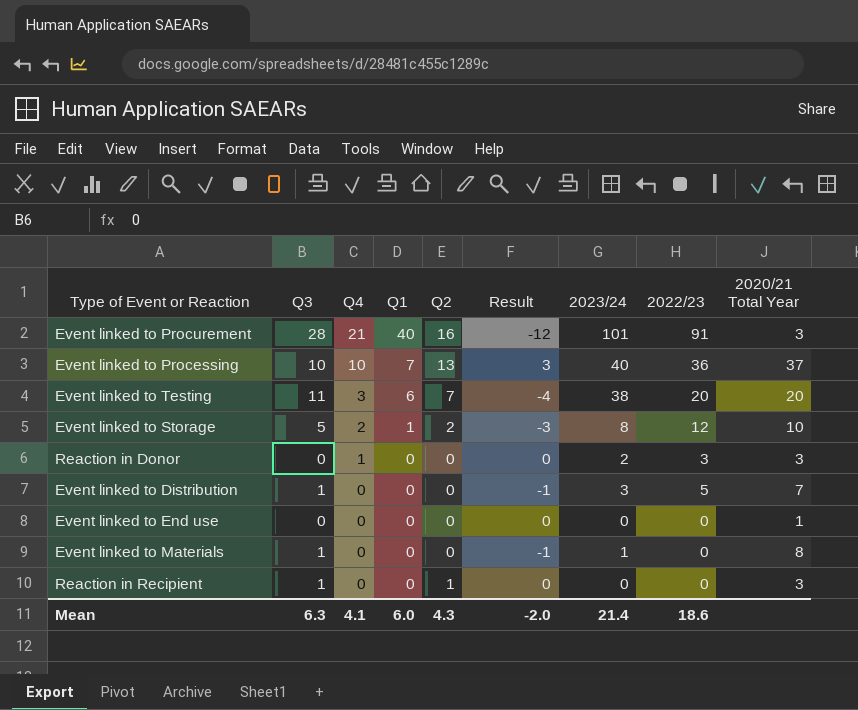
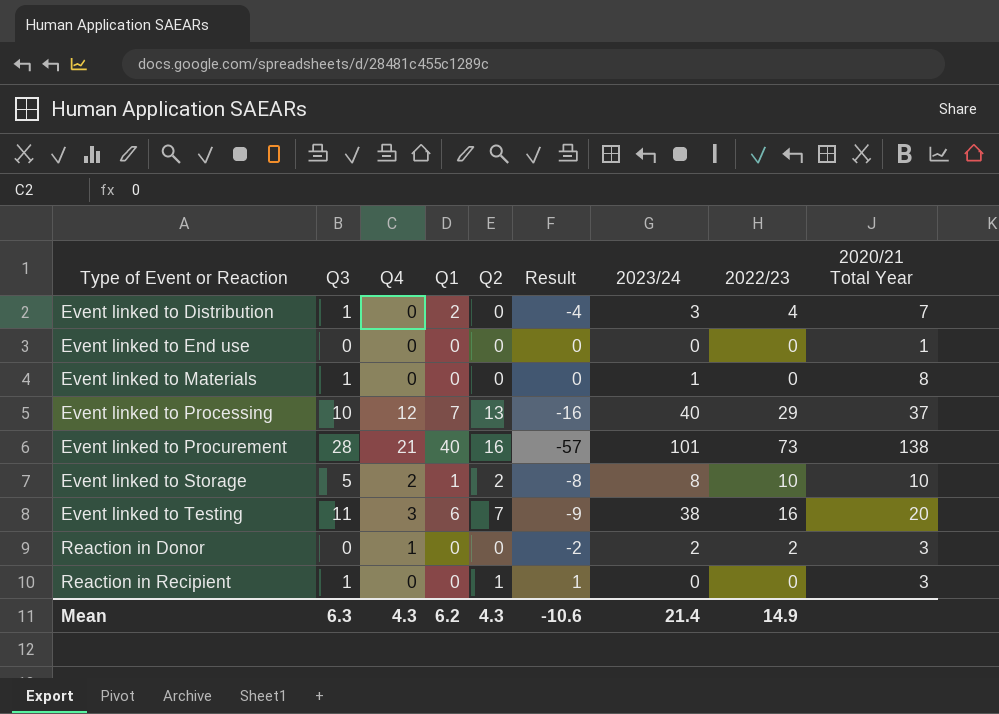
row order: Q4 descending -> Type of Event or Reaction ascending
column Result | formula: [Q2] - [Q3] -> [Q2] - [2022/23]
Event linked to Distribution | Q1: 0 -> 2
Event linked to Distribution | 2022/23: 5 -> 4
Event linked to Processing | Q4: 10 -> 12
Event linked to Processing | 2022/23: 36 -> 29
Event linked to Procurement | 2022/23: 91 -> 73
Event linked to Procurement | 2020/21 Total Year: 3 -> 138
Event linked to Storage | 2022/23: 12 -> 10
Event linked to Testing | 2022/23: 20 -> 16
Reaction in Donor | 2022/23: 3 -> 2
Mean | Q4: 4.1 -> 4.3
Mean | Q1: 6.0 -> 6.2
Mean | Result: -2.0 -> -10.6
Mean | 2022/23: 18.6 -> 14.9

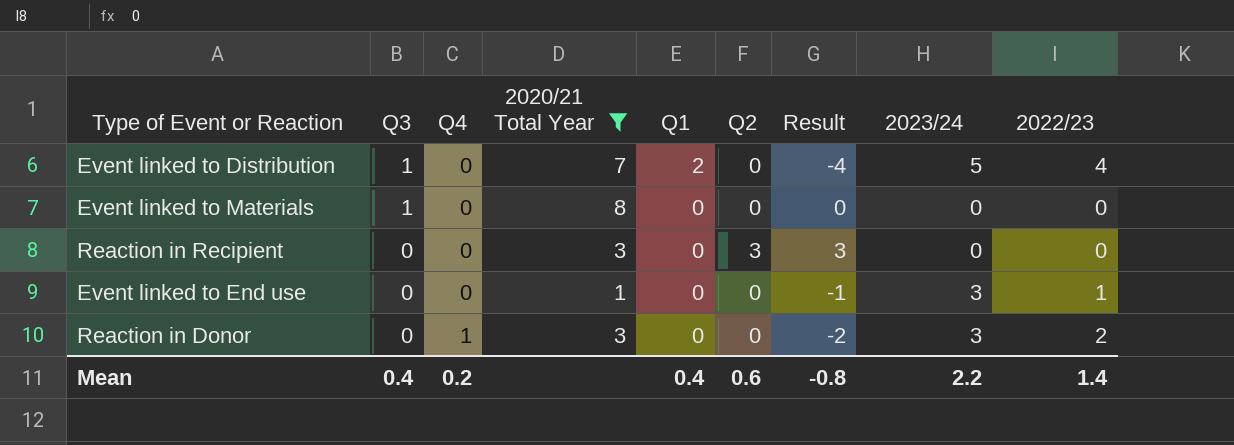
filter: none -> 2020/21 Total Year <= 8
row order: Type of Event or Reaction ascending -> Q3 descending
column 2020/21 Total Year | position: 9 -> 4
Event linked to Distribution | 2023/24: 3 -> 5
Event linked to Materials | 2023/24: 1 -> 0
Reaction in Recipient | Q3: 1 -> 0
Reaction in Recipient | Q2: 1 -> 3
Reaction in Recipient | Result: 1 -> 3
Event linked to End use | Result: 0 -> -1
Event linked to End use | 2023/24: 0 -> 3
Event linked to End use | 2022/23: 0 -> 1
Reaction in Donor | 2023/24: 2 -> 3
Mean | Q3: 6.3 -> 0.4
Mean | Q4: 4.3 -> 0.2
Mean | Q1: 6.2 -> 0.4
Mean | Q2: 4.3 -> 0.6
Mean | Result: -10.6 -> -0.8
Mean | 2023/24: 21.4 -> 2.2
Mean | 2022/23: 14.9 -> 1.4

